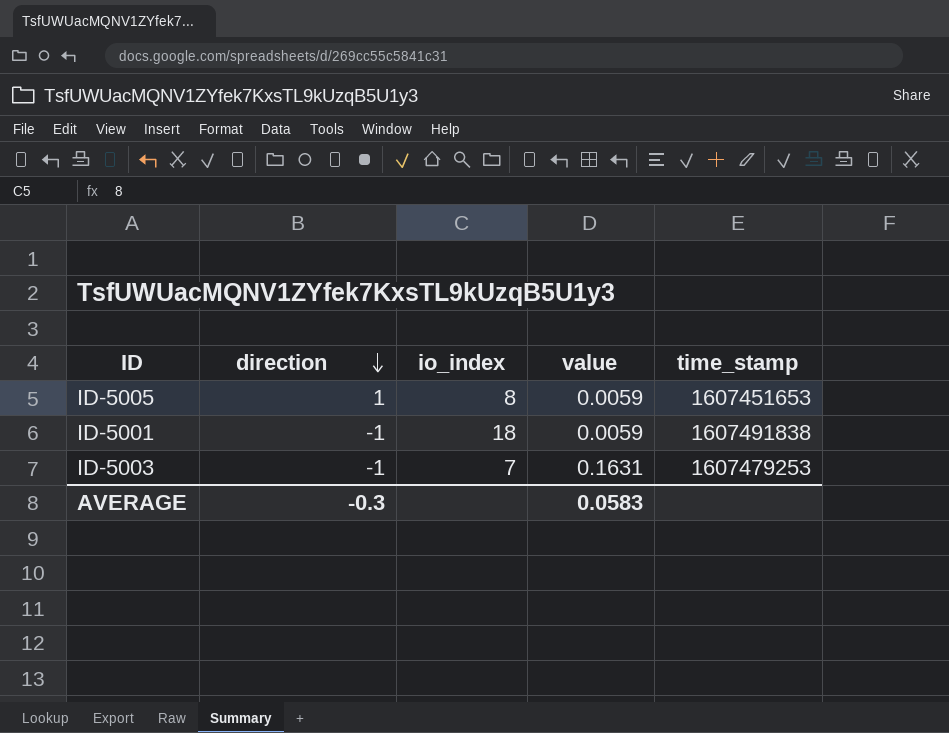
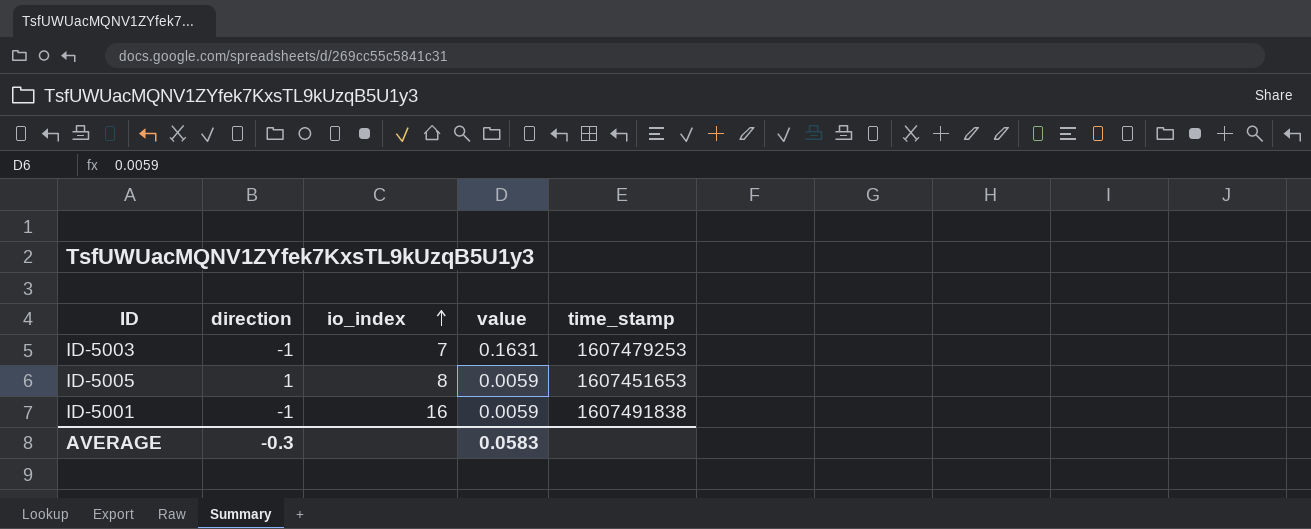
row order: direction descending -> io_index ascending
ID-5001 | io_index: 18 -> 16

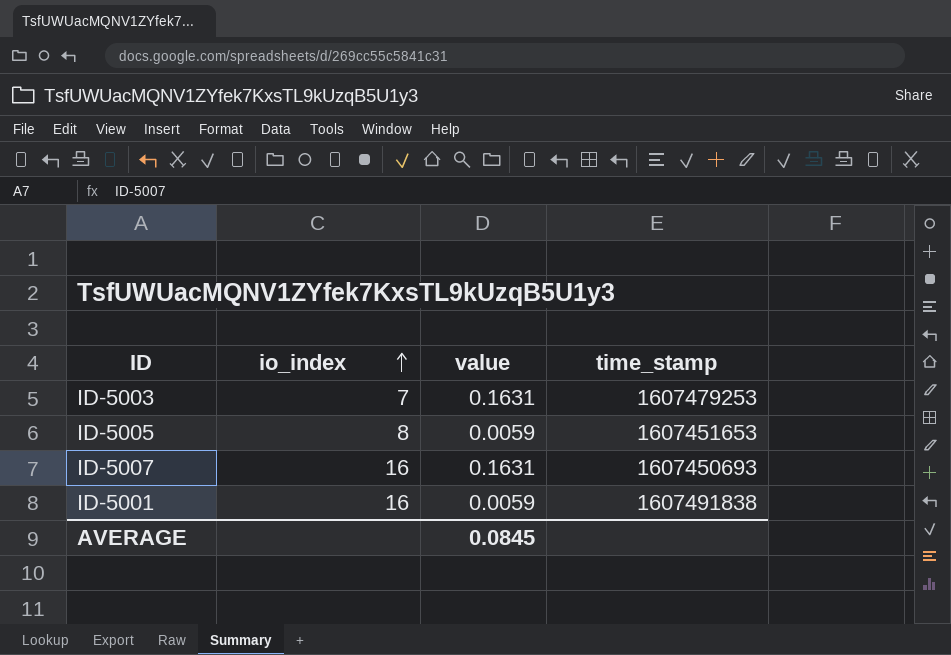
column direction | position: 2 -> none
row ID-5007: none -> 16 | 0.1631 | 1607450693
AVERAGE | value: 0.0583 -> 0.0845

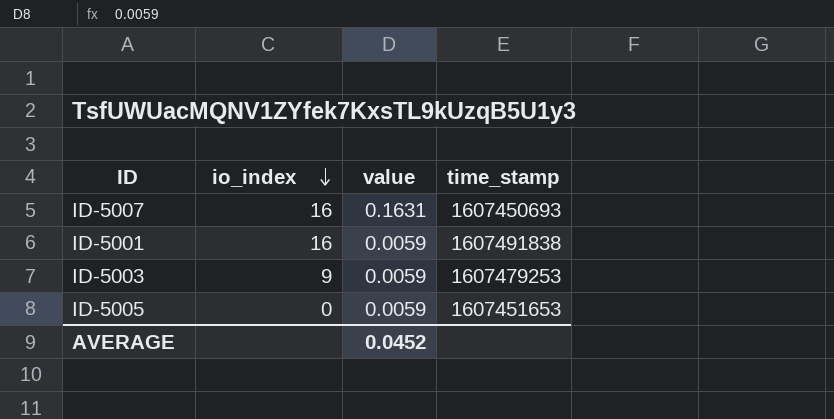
row order: io_index ascending -> io_index descending
ID-5003 | io_index: 7 -> 9
ID-5003 | value: 0.1631 -> 0.0059
ID-5005 | io_index: 8 -> 0
AVERAGE | value: 0.0845 -> 0.0452

